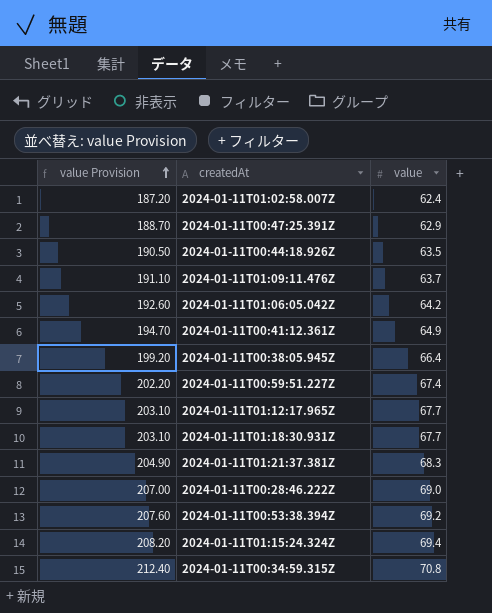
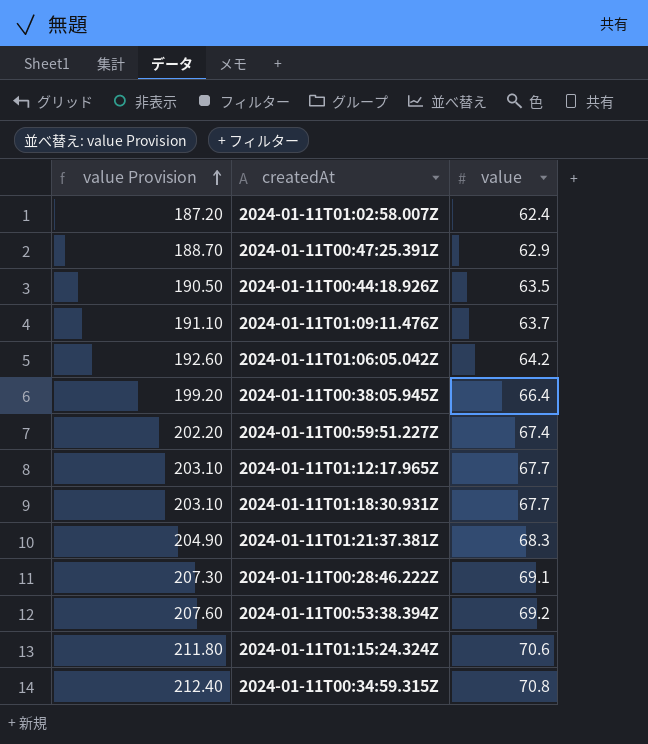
row 2024-01-11T00:41:12.361Z: 194.70 | 64.9 -> none
2024-01-11T00:28:46.222Z | value Provision: 207.00 -> 207.30
2024-01-11T00:28:46.222Z | value: 69.0 -> 69.1
2024-01-11T01:15:24.324Z | value Provision: 208.20 -> 211.80
2024-01-11T01:15:24.324Z | value: 69.4 -> 70.6

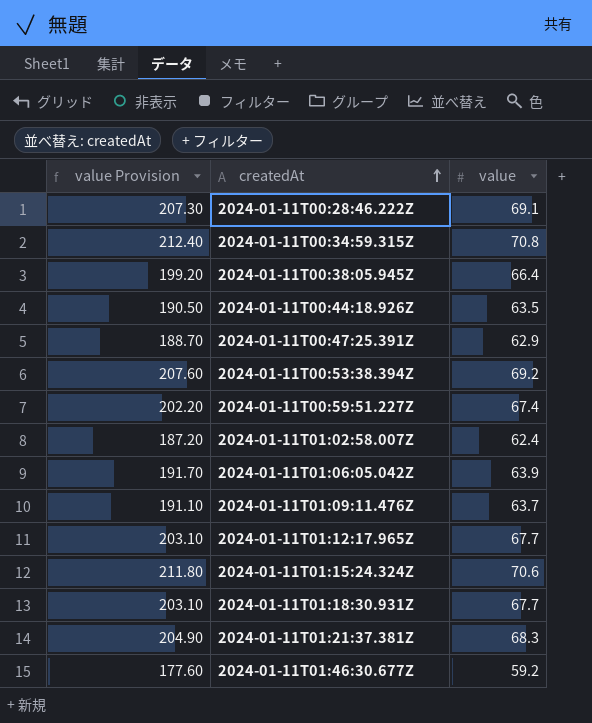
row order: value Provision ascending -> createdAt ascending
2024-01-11T01:06:05.042Z | value Provision: 192.60 -> 191.70
2024-01-11T01:06:05.042Z | value: 64.2 -> 63.9
row 2024-01-11T01:46:30.677Z: none -> 177.60 | 59.2

